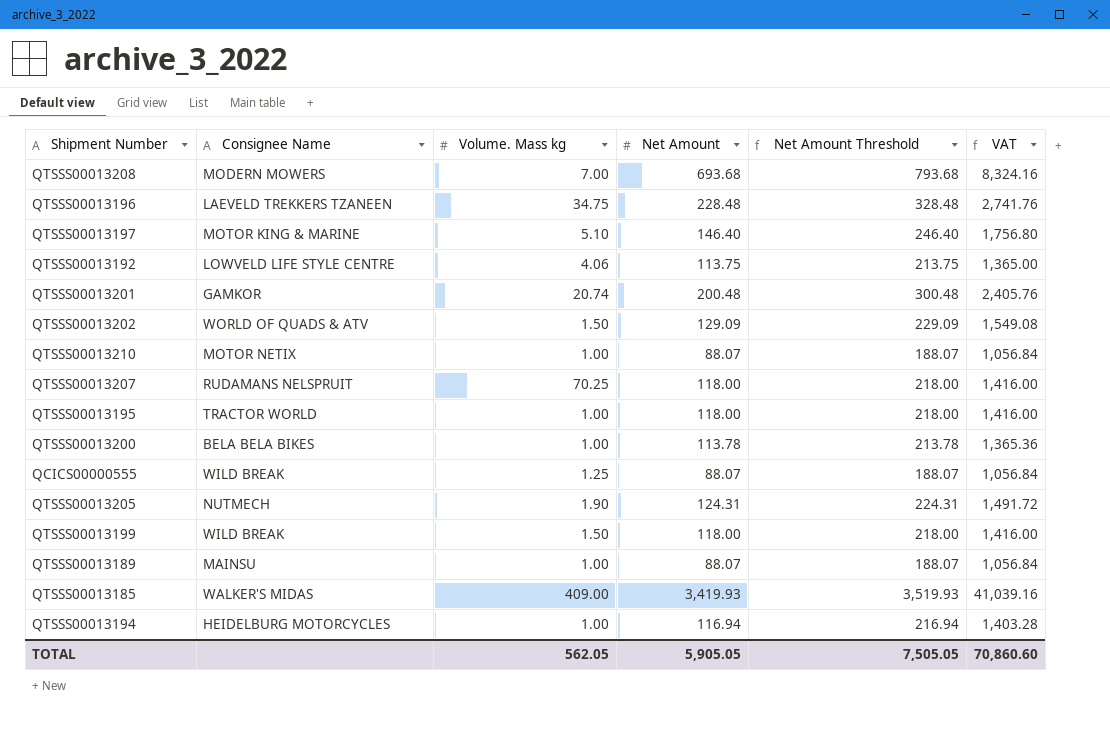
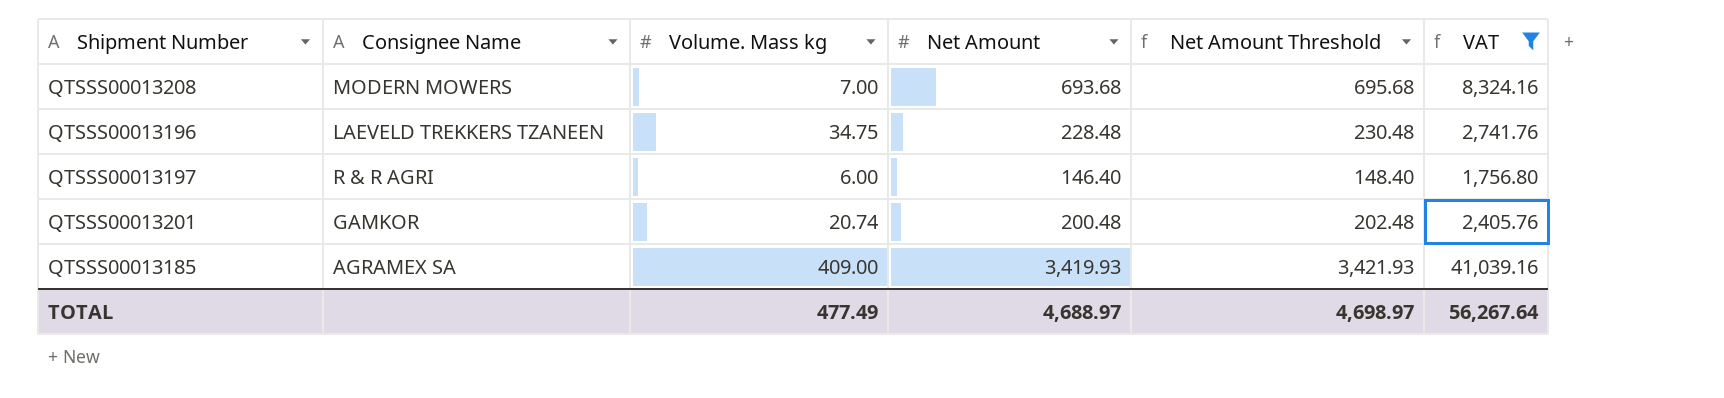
filter: none -> VAT >= 1,756.80
column Net Amount Threshold | formula: [Net Amount] + 100 -> [Net Amount] + 2
QTSSS00013197 | Consignee Name: MOTOR KING & MARINE -> R & R AGRI
QTSSS00013197 | Volume. Mass kg: 5.10 -> 6.00
QTSSS00013185 | Consignee Name: WALKER'S MIDAS -> AGRAMEX SA
TOTAL | Volume. Mass kg: 562.05 -> 477.49
TOTAL | Net Amount: 5,905.05 -> 4,688.97
TOTAL | Net Amount Threshold: 7,505.05 -> 4,698.97
TOTAL | VAT: 70,860.60 -> 56,267.64

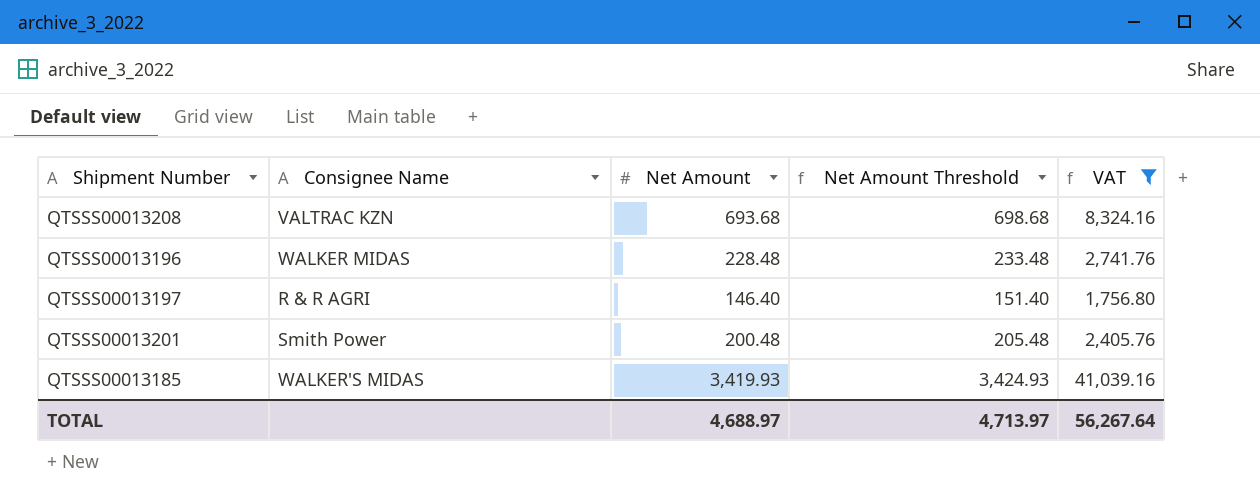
column Volume. Mass kg | position: 3 -> none
column Net Amount Threshold | formula: [Net Amount] + 2 -> [Net Amount] + 5
QTSSS00013208 | Consignee Name: MODERN MOWERS -> VALTRAC KZN
QTSSS00013196 | Consignee Name: LAEVELD TREKKERS TZANEEN -> WALKER MIDAS
QTSSS00013201 | Consignee Name: GAMKOR -> Smith Power
QTSSS00013185 | Consignee Name: AGRAMEX SA -> WALKER'S MIDAS
TOTAL | Net Amount Threshold: 4,698.97 -> 4,713.97

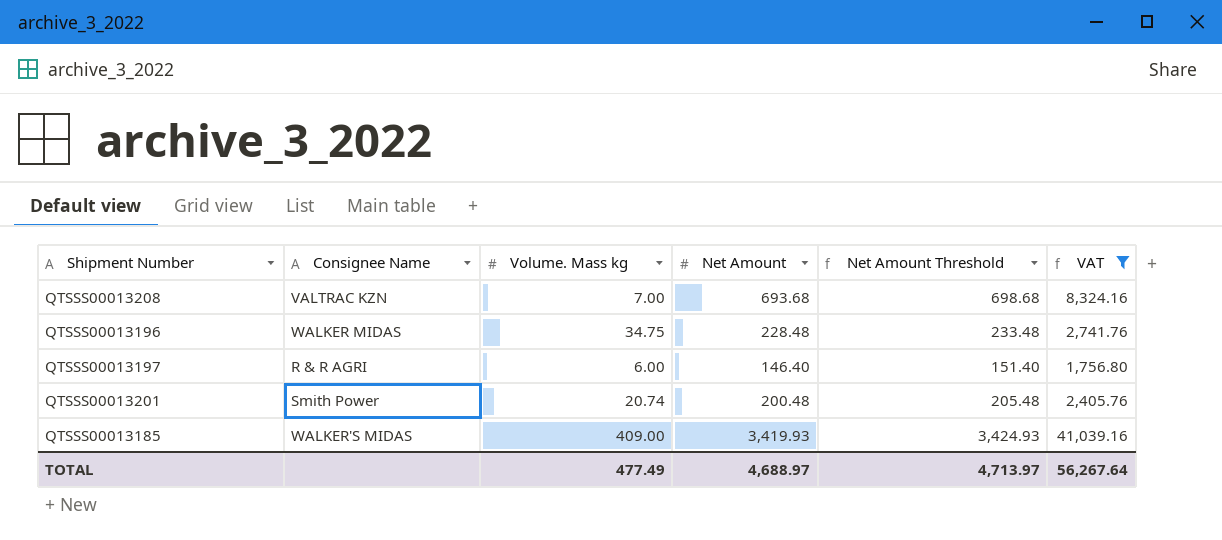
column Volume. Mass kg | position: none -> 3

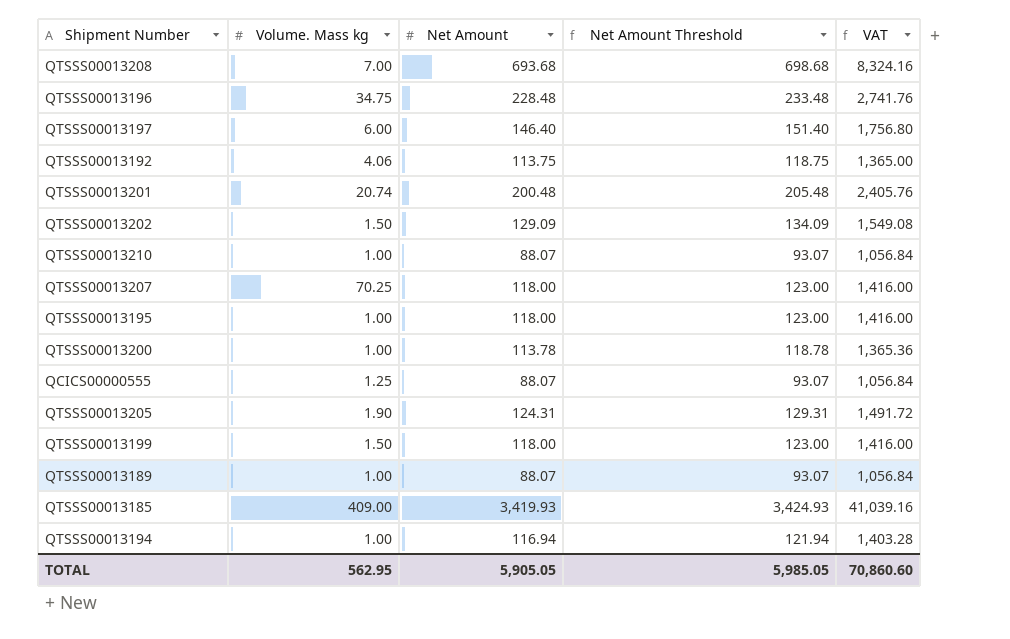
filter: VAT >= 1,756.80 -> none
column Consignee Name | position: 2 -> none
TOTAL | Volume. Mass kg: 477.49 -> 562.95
TOTAL | Net Amount: 4,688.97 -> 5,905.05
TOTAL | Net Amount Threshold: 4,713.97 -> 5,985.05
TOTAL | VAT: 56,267.64 -> 70,860.60

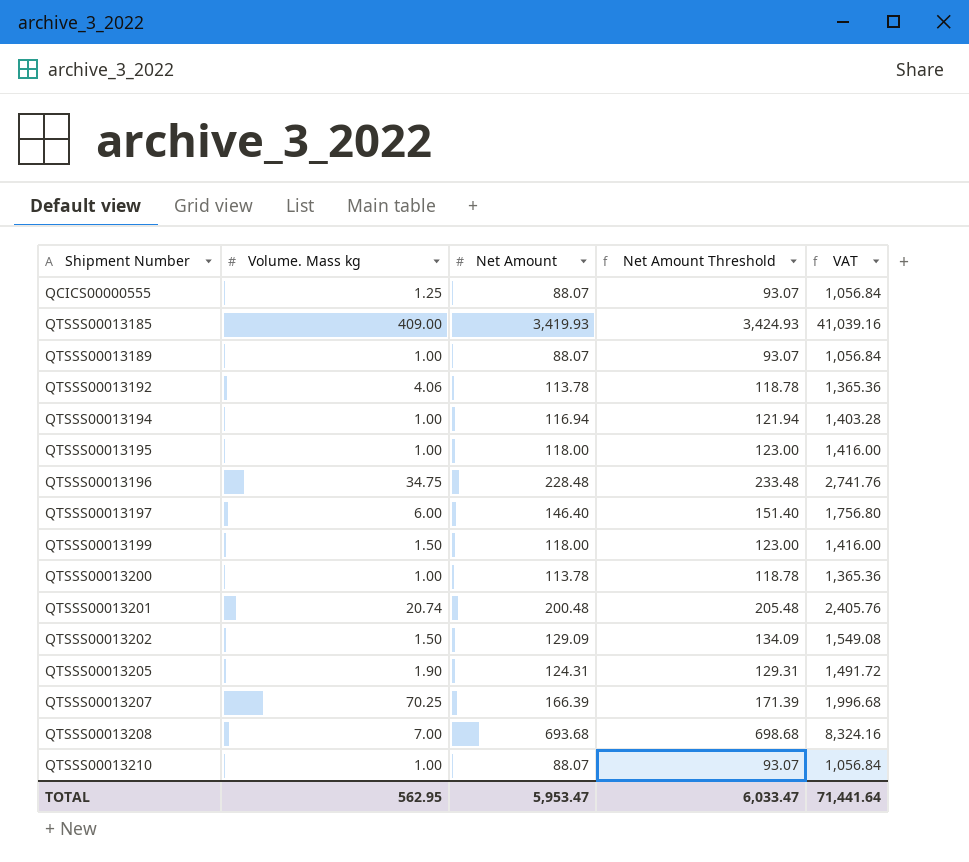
row order: none -> Shipment Number ascending
QTSSS00013192 | Net Amount: 113.75 -> 113.78
QTSSS00013192 | Net Amount Threshold: 118.75 -> 118.78
QTSSS00013192 | VAT: 1,365.00 -> 1,365.36
QTSSS00013207 | Net Amount: 118.00 -> 166.39
QTSSS00013207 | Net Amount Threshold: 123.00 -> 171.39
QTSSS00013207 | VAT: 1,416.00 -> 1,996.68
TOTAL | Net Amount: 5,905.05 -> 5,953.47
TOTAL | Net Amount Threshold: 5,985.05 -> 6,033.47
TOTAL | VAT: 70,860.60 -> 71,441.64

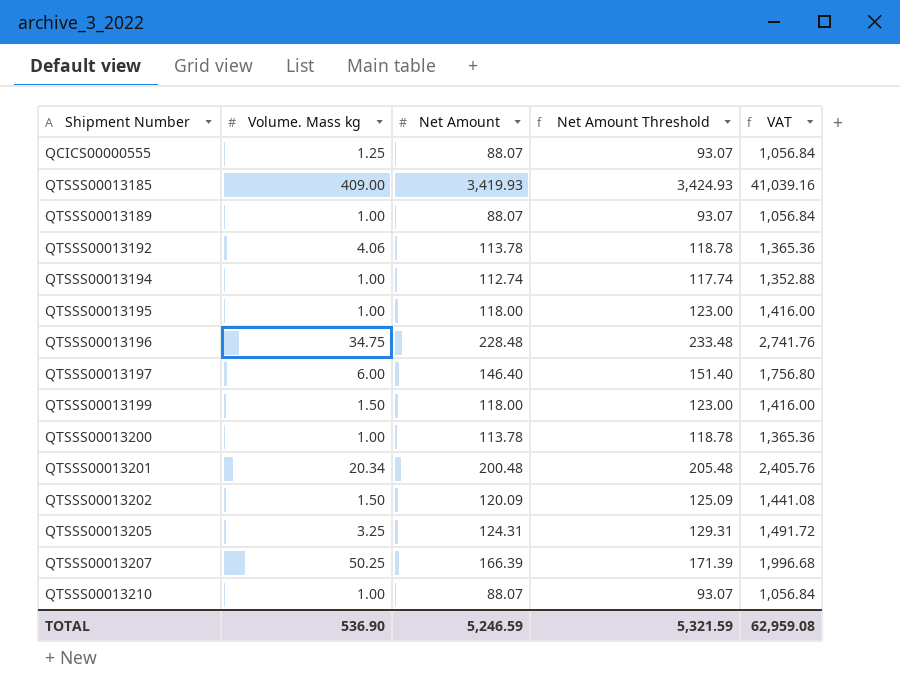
row QTSSS00013208: 7.00 | 693.68 | 698.68 | 8,324.16 -> none
QTSSS00013194 | Net Amount: 116.94 -> 112.74
QTSSS00013194 | Net Amount Threshold: 121.94 -> 117.74
QTSSS00013194 | VAT: 1,403.28 -> 1,352.88
QTSSS00013201 | Volume. Mass kg: 20.74 -> 20.34
QTSSS00013202 | Net Amount: 129.09 -> 120.09
QTSSS00013202 | Net Amount Threshold: 134.09 -> 125.09
QTSSS00013202 | VAT: 1,549.08 -> 1,441.08
QTSSS00013205 | Volume. Mass kg: 1.90 -> 3.25
QTSSS00013207 | Volume. Mass kg: 70.25 -> 50.25
TOTAL | Volume. Mass kg: 562.95 -> 536.90
TOTAL | Net Amount: 5,953.47 -> 5,246.59
TOTAL | Net Amount Threshold: 6,033.47 -> 5,321.59
TOTAL | VAT: 71,441.64 -> 62,959.08

